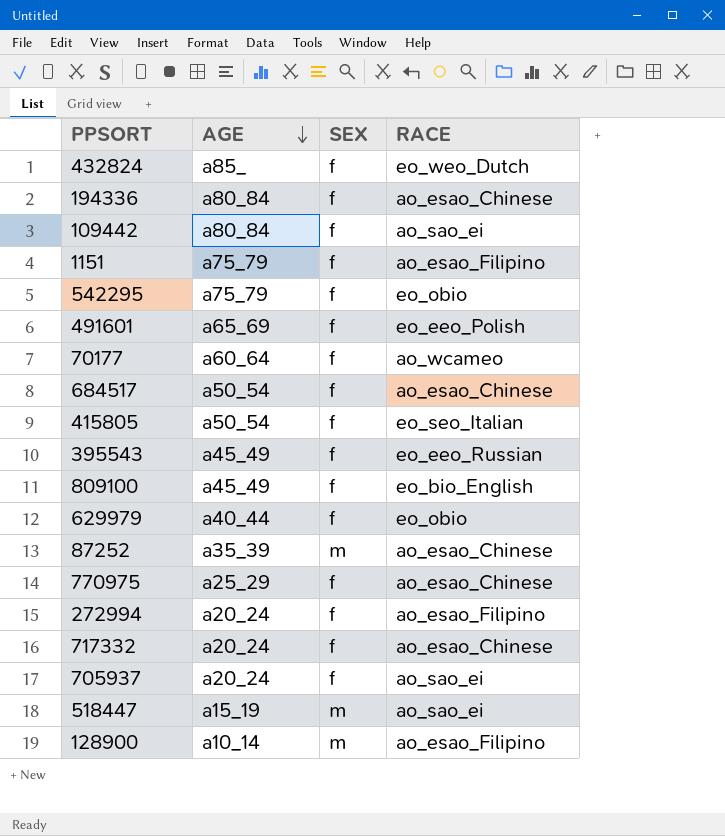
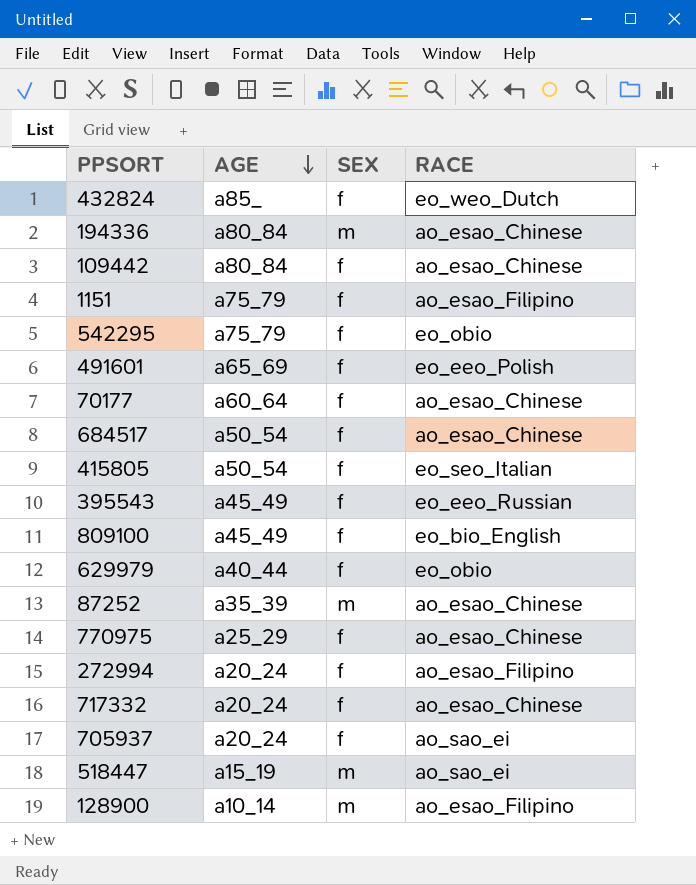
194336 | SEX: f -> m
109442 | RACE: ao_sao_ei -> ao_esao_Chinese
70177 | RACE: ao_wcameo -> ao_esao_Chinese

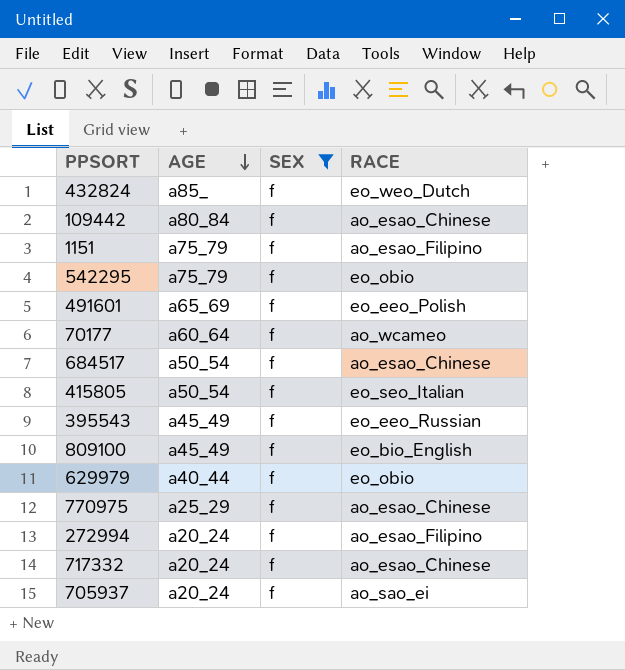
filter: none -> SEX = f
70177 | RACE: ao_esao_Chinese -> ao_wcameo

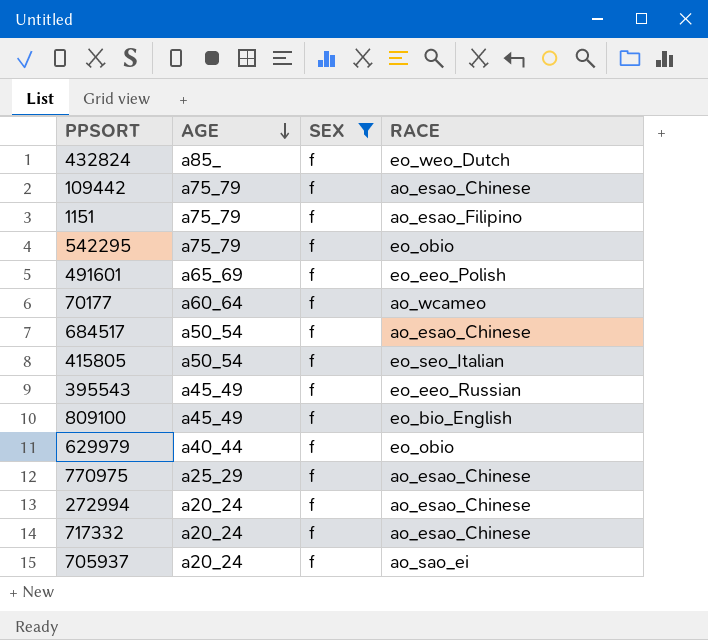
109442 | AGE: a80_84 -> a75_79
272994 | RACE: ao_esao_Filipino -> ao_esao_Chinese

